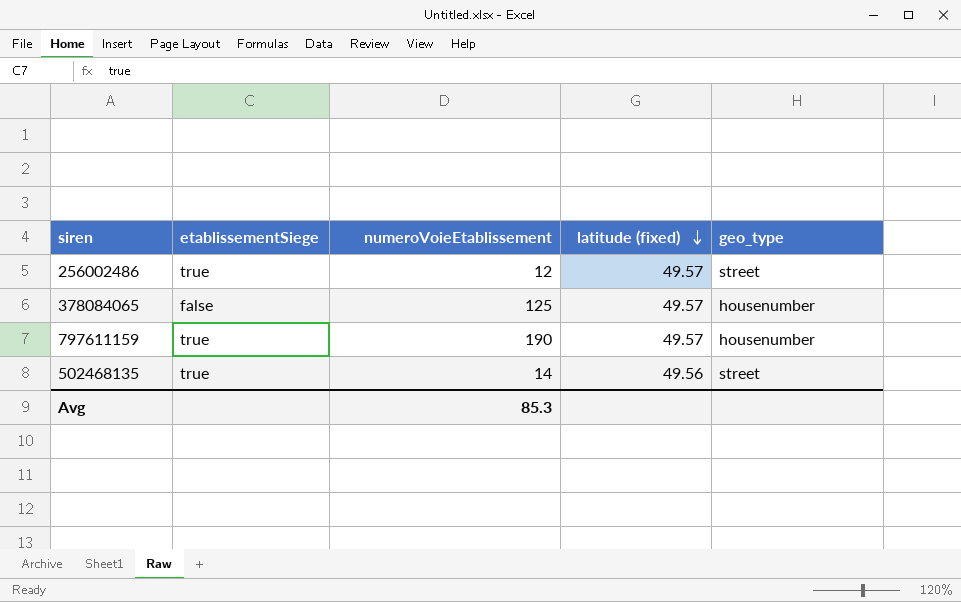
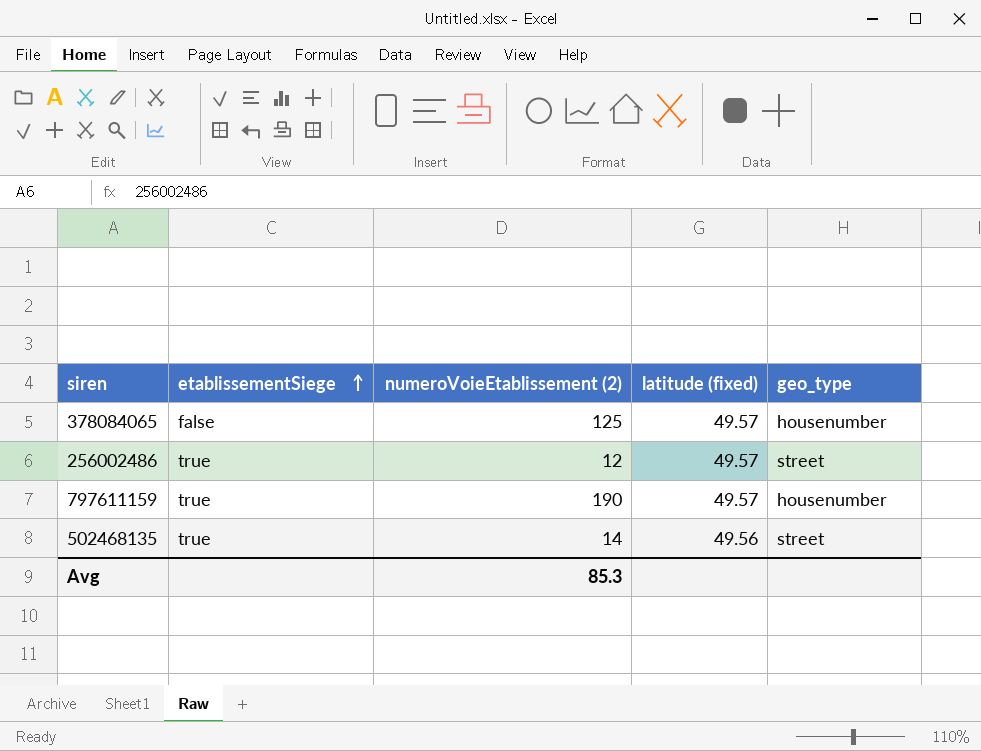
row order: latitude (fixed) descending -> etablissementSiege ascending
column name: numeroVoieEtablissement -> numeroVoieEtablissement (2)

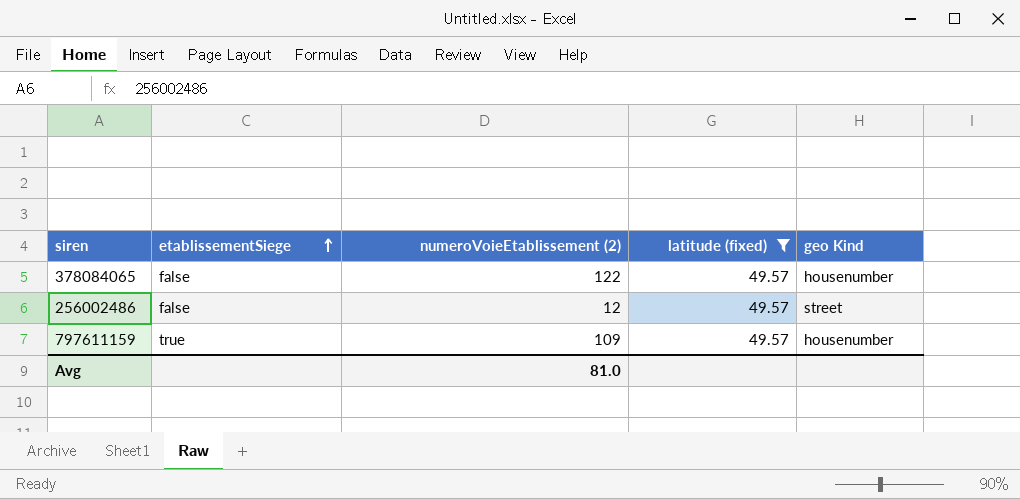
filter: none -> latitude (fixed) = 49.57
column name: geo_type -> geo Kind
378084065 | numeroVoieEtablissement (2): 125 -> 122
256002486 | etablissementSiege: true -> false
797611159 | numeroVoieEtablissement (2): 190 -> 109
Avg | numeroVoieEtablissement (2): 85.3 -> 81.0

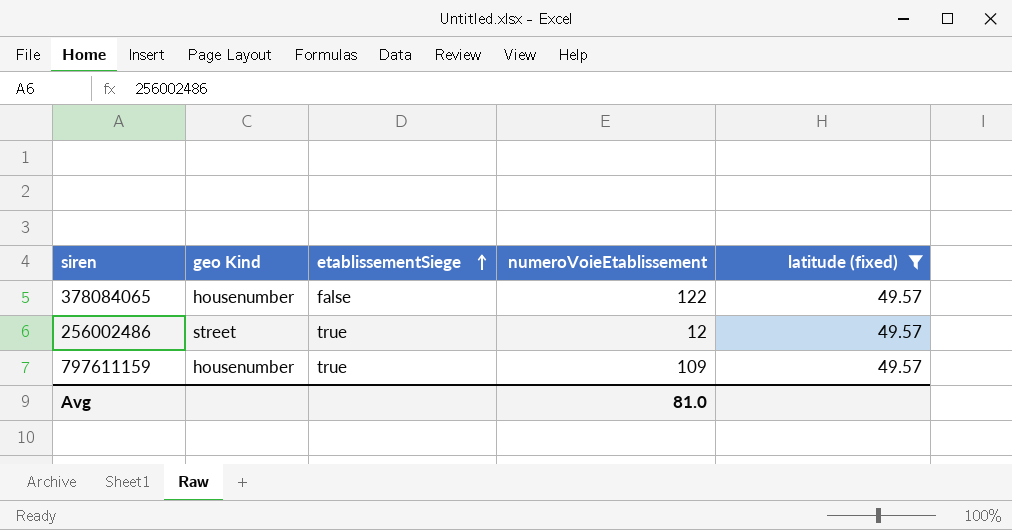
column geo Kind | position: 5 -> 2
column name: numeroVoieEtablissement (2) -> numeroVoieEtablissement
256002486 | etablissementSiege: false -> true

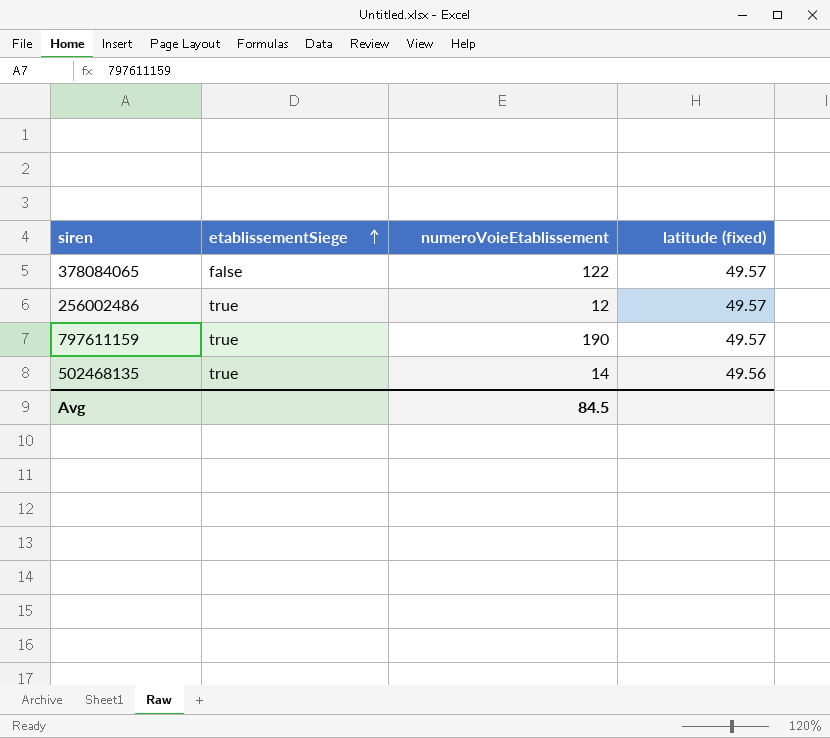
filter: latitude (fixed) = 49.57 -> none
column geo Kind | position: 2 -> none
797611159 | numeroVoieEtablissement: 109 -> 190
Avg | numeroVoieEtablissement: 81.0 -> 84.5

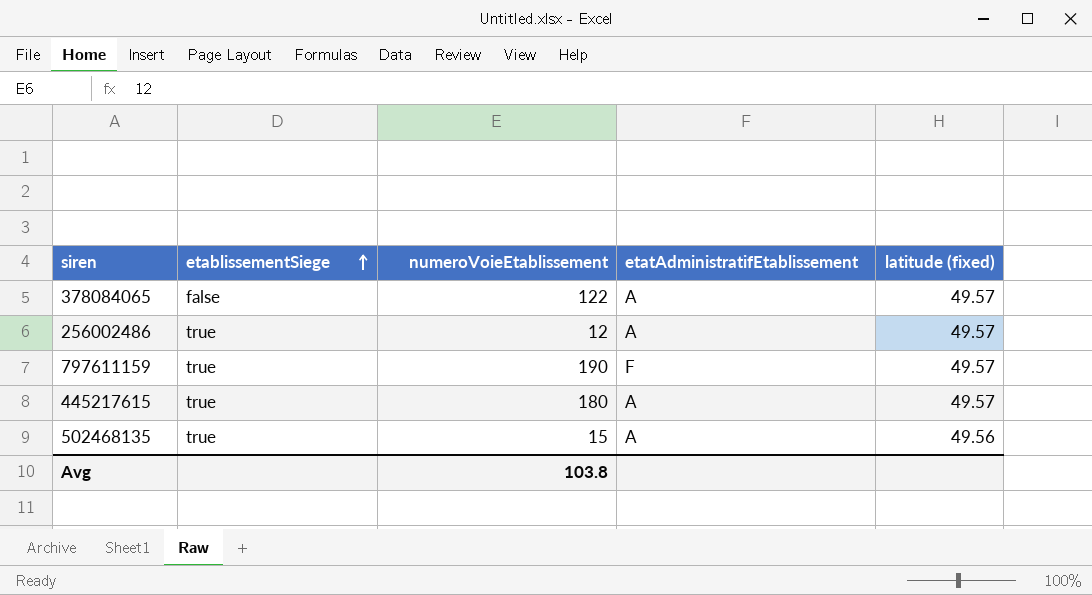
column etatAdministratifEtablissement | position: none -> 4
row 445217615: none -> true | 180 | A | 49.57
502468135 | numeroVoieEtablissement: 14 -> 15
Avg | numeroVoieEtablissement: 84.5 -> 103.8

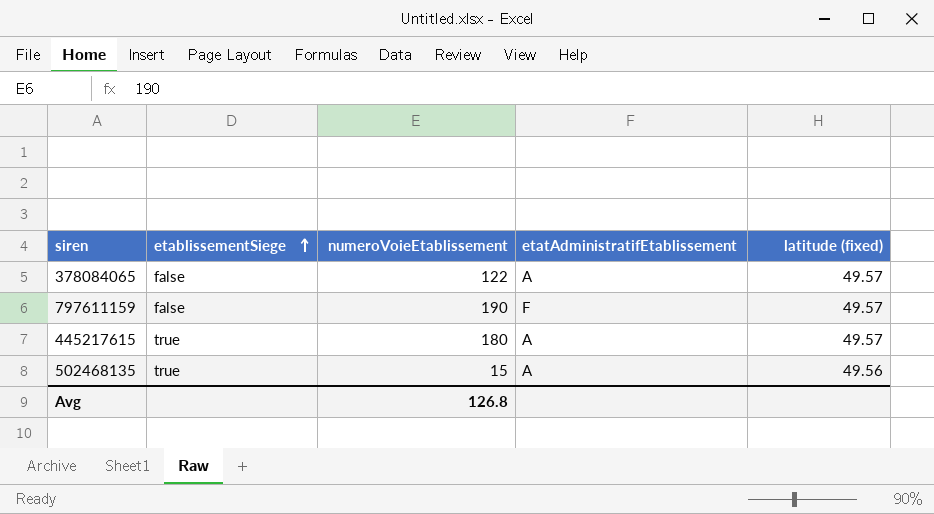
row 256002486: true | 12 | A | 49.57 -> none
797611159 | etablissementSiege: true -> false
Avg | numeroVoieEtablissement: 103.8 -> 126.8

